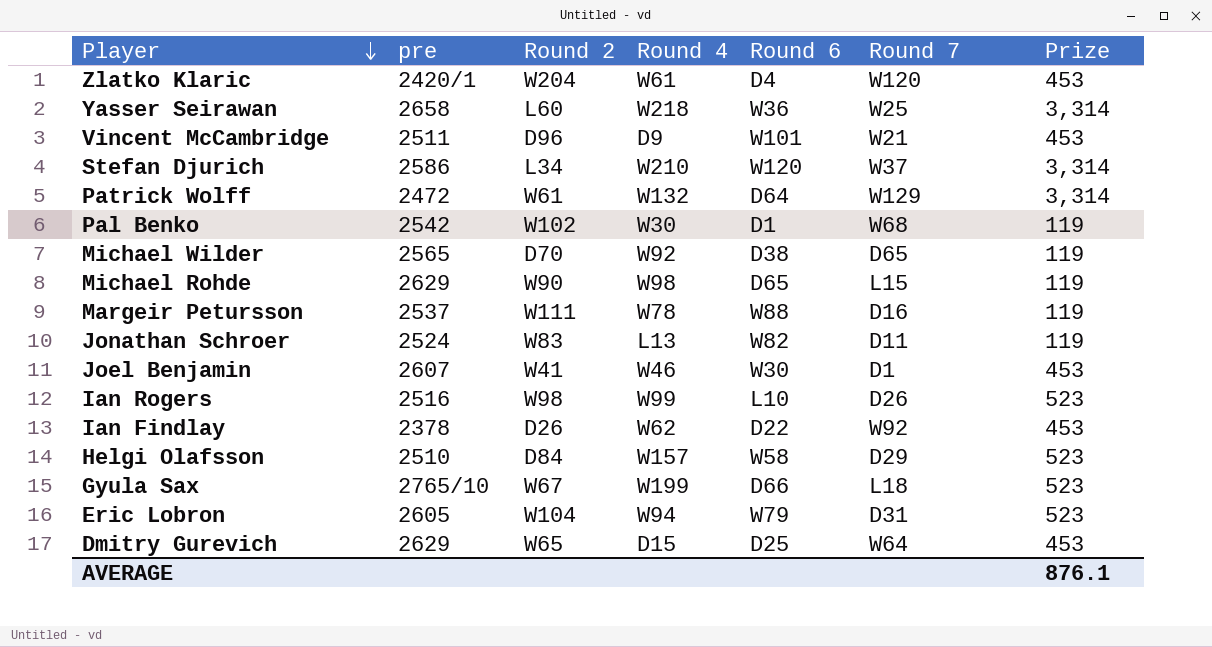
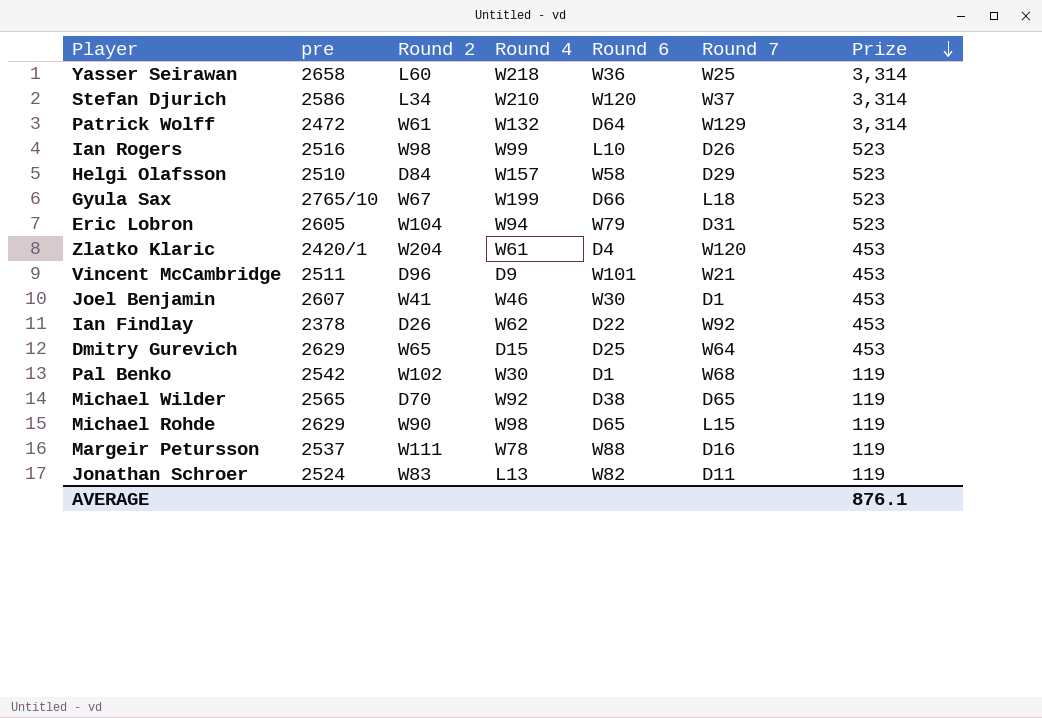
row order: Player descending -> Prize descending

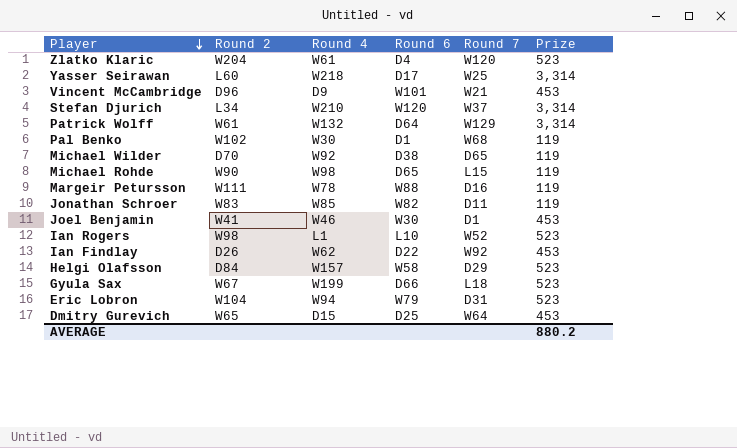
row order: Prize descending -> Player descending
column pre | position: 2 -> none
Zlatko Klaric | Prize: 453 -> 523
Yasser Seirawan | Round 6: W36 -> D17
Jonathan Schroer | Round 4: L13 -> W85
Ian Rogers | Round 4: W99 -> L1
Ian Rogers | Round 7: D26 -> W52
AVERAGE | Prize: 876.1 -> 880.2

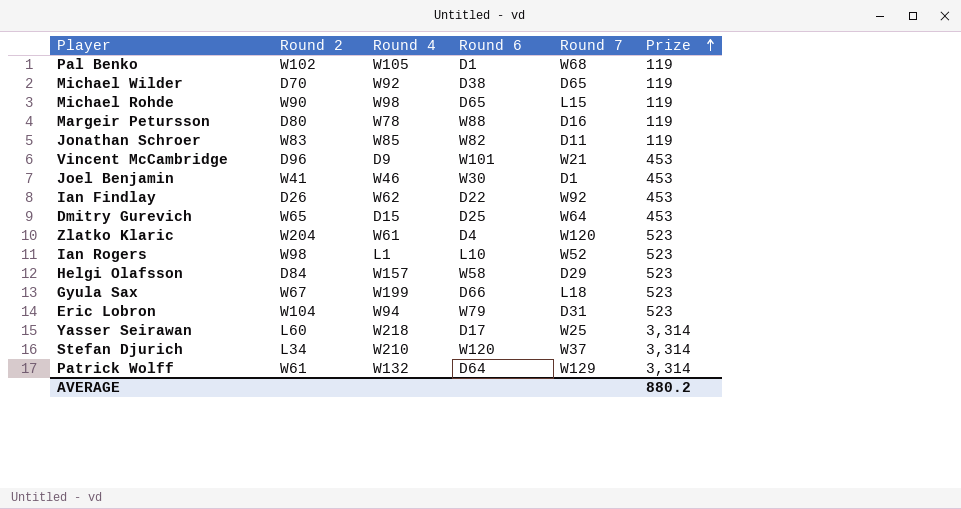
row order: Player descending -> Prize ascending
Pal Benko | Round 4: W30 -> W105
Margeir Petursson | Round 2: W111 -> D80

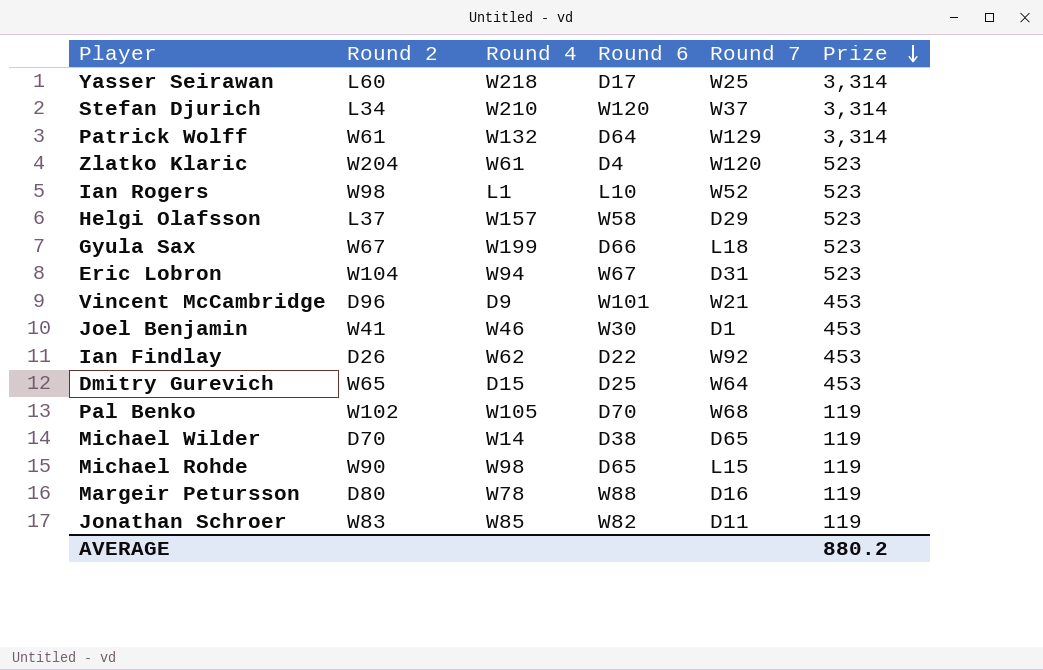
row order: Prize ascending -> Prize descending
Helgi Olafsson | Round 2: D84 -> L37
Eric Lobron | Round 6: W79 -> W67
Pal Benko | Round 6: D1 -> D70
Michael Wilder | Round 4: W92 -> W14

